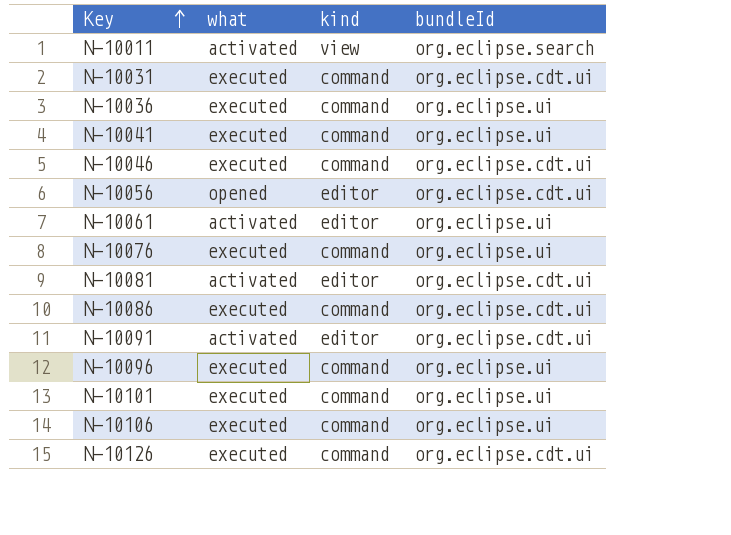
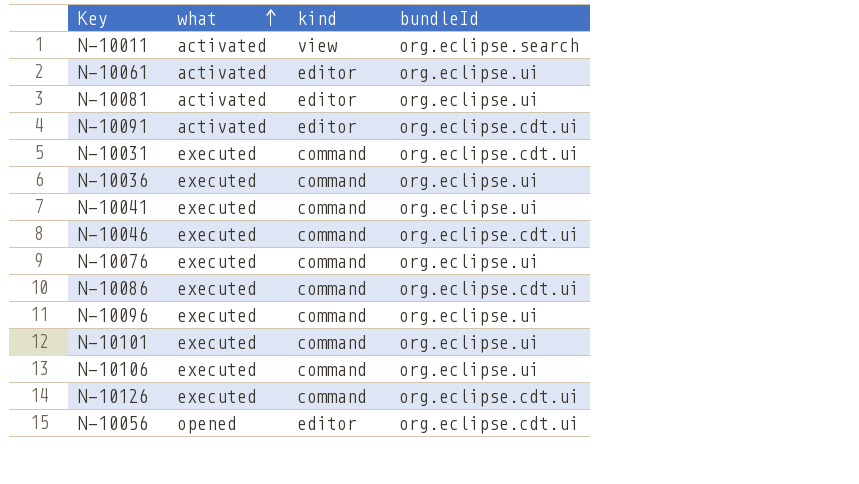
row order: Key ascending -> what ascending
N-10081 | bundleId: org.eclipse.cdt.ui -> org.eclipse.ui

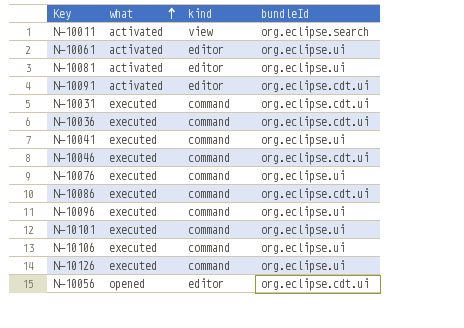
N-10036 | bundleId: org.eclipse.ui -> org.eclipse.cdt.ui
N-10126 | bundleId: org.eclipse.cdt.ui -> org.eclipse.ui

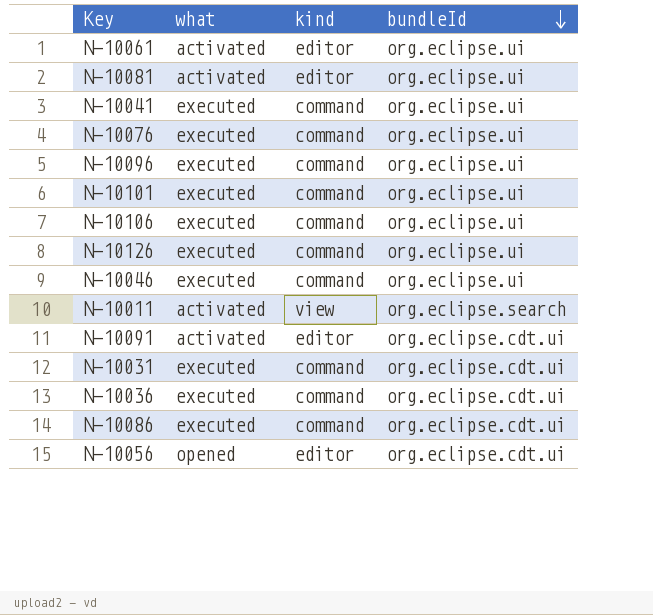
row order: what ascending -> bundleId descending
N-10046 | bundleId: org.eclipse.cdt.ui -> org.eclipse.ui

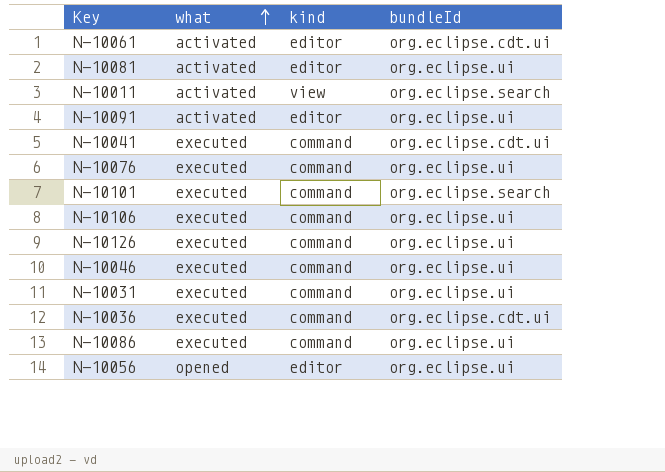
row order: bundleId descending -> what ascending
row N-10096: executed | command | org.eclipse.ui -> none
N-10061 | bundleId: org.eclipse.ui -> org.eclipse.cdt.ui
N-10091 | bundleId: org.eclipse.cdt.ui -> org.eclipse.ui
N-10041 | bundleId: org.eclipse.ui -> org.eclipse.cdt.ui
N-10101 | bundleId: org.eclipse.ui -> org.eclipse.search
N-10031 | bundleId: org.eclipse.cdt.ui -> org.eclipse.ui
N-10086 | bundleId: org.eclipse.cdt.ui -> org.eclipse.ui
N-10056 | bundleId: org.eclipse.cdt.ui -> org.eclipse.ui

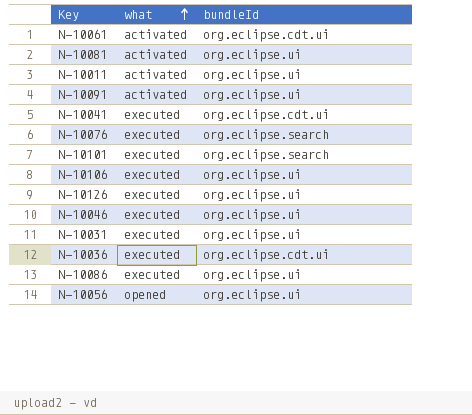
column kind | position: 3 -> none
N-10011 | bundleId: org.eclipse.search -> org.eclipse.ui
N-10076 | bundleId: org.eclipse.ui -> org.eclipse.search

